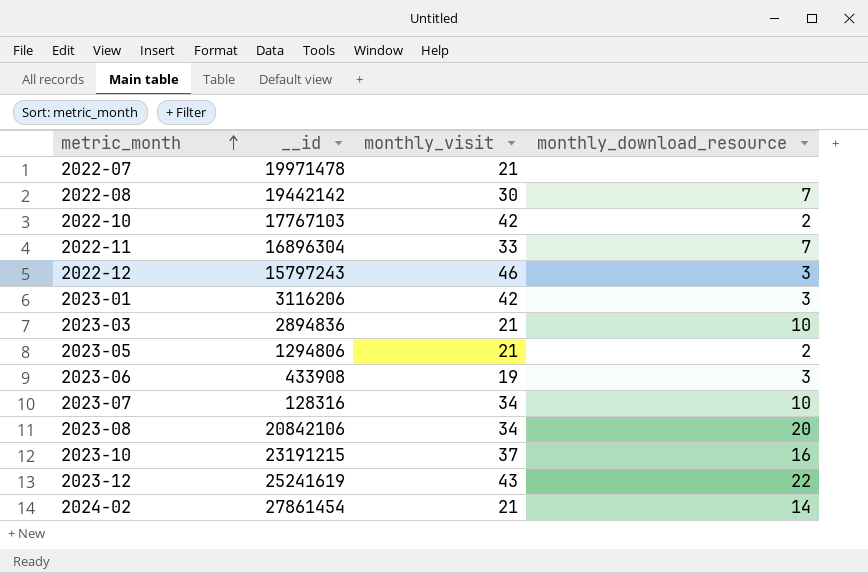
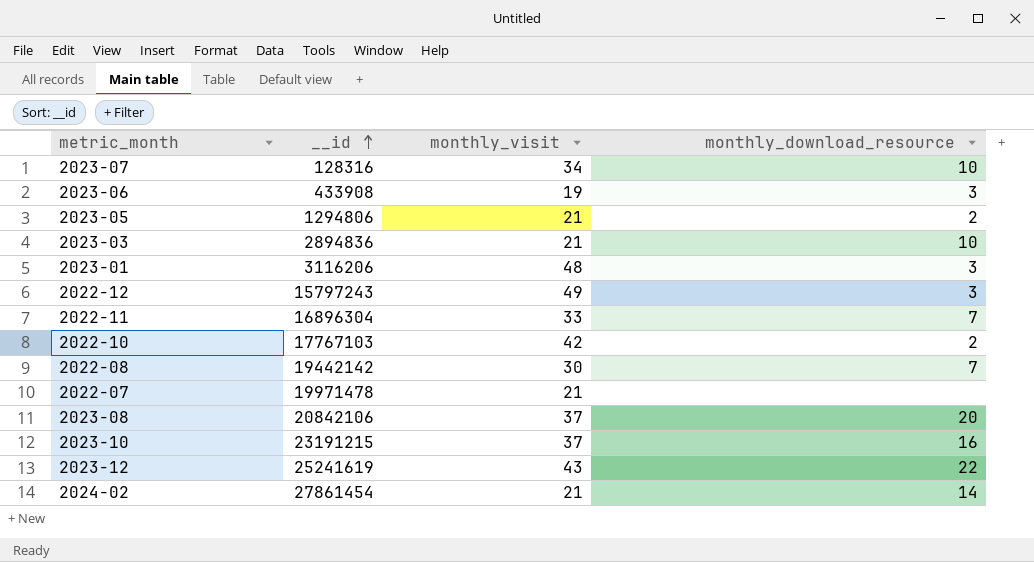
row order: metric_month ascending -> __id ascending
2023-01 | monthly_visit: 42 -> 48
2022-12 | monthly_visit: 46 -> 49
2023-08 | monthly_visit: 34 -> 37

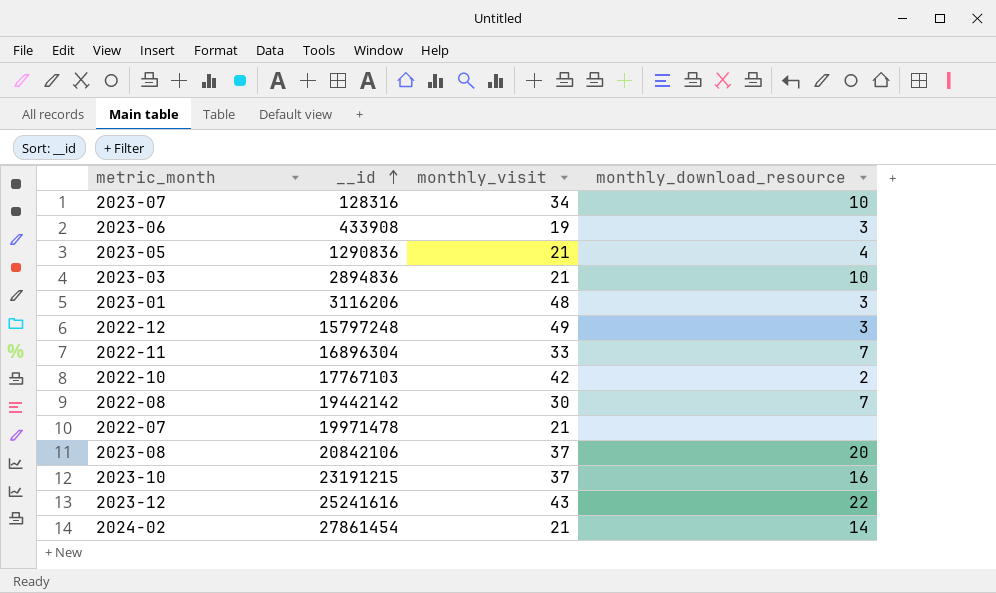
2023-05 | __id: 1294806 -> 1290836
2023-05 | monthly_download_resource: 2 -> 4
2022-12 | __id: 15797243 -> 15797248
2023-12 | __id: 25241619 -> 25241616

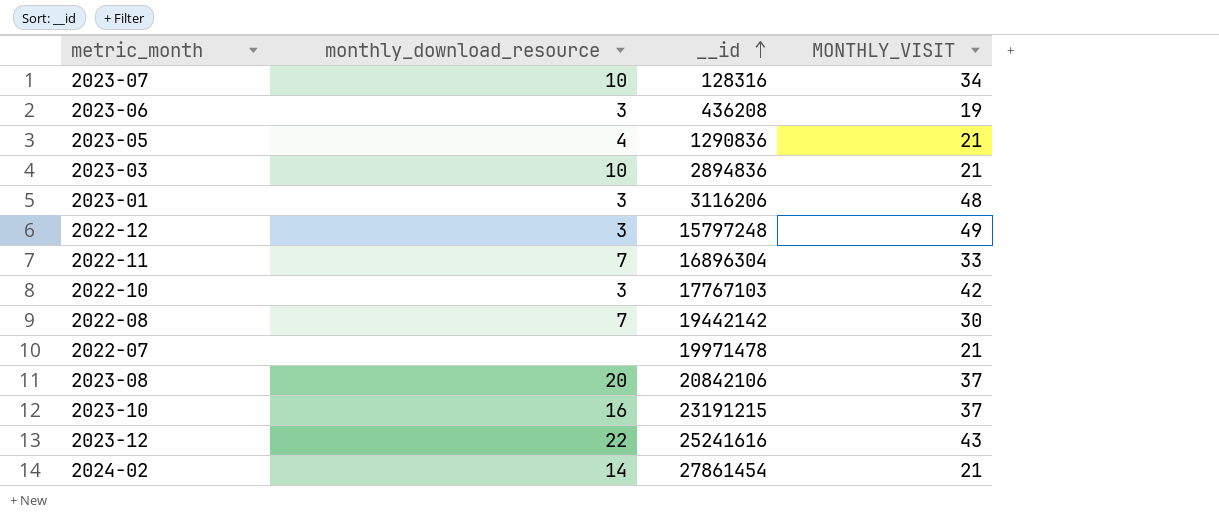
column monthly_download_resource | position: 4 -> 2
column name: monthly_visit -> MONTHLY_VISIT
2023-06 | __id: 433908 -> 436208
2022-10 | monthly_download_resource: 2 -> 3

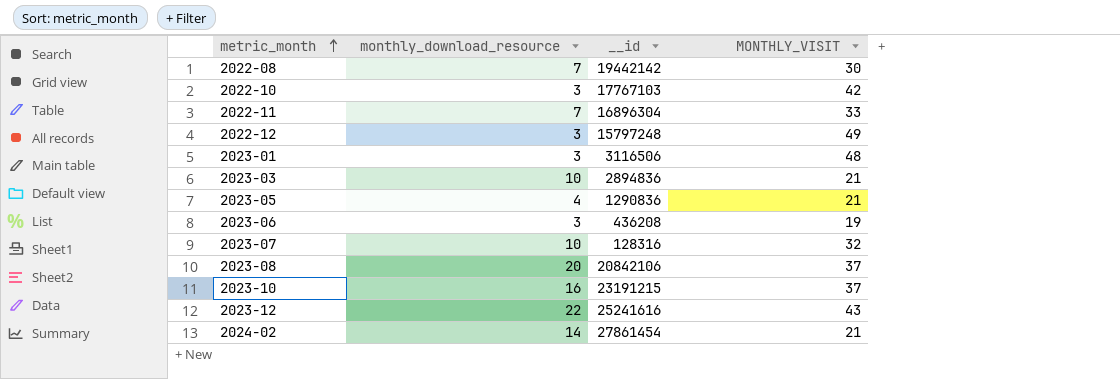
row order: __id ascending -> metric_month ascending
row 2022-07: none | 19971478 | 21 -> none
2023-01 | __id: 3116206 -> 3116506
2023-07 | MONTHLY_VISIT: 34 -> 32

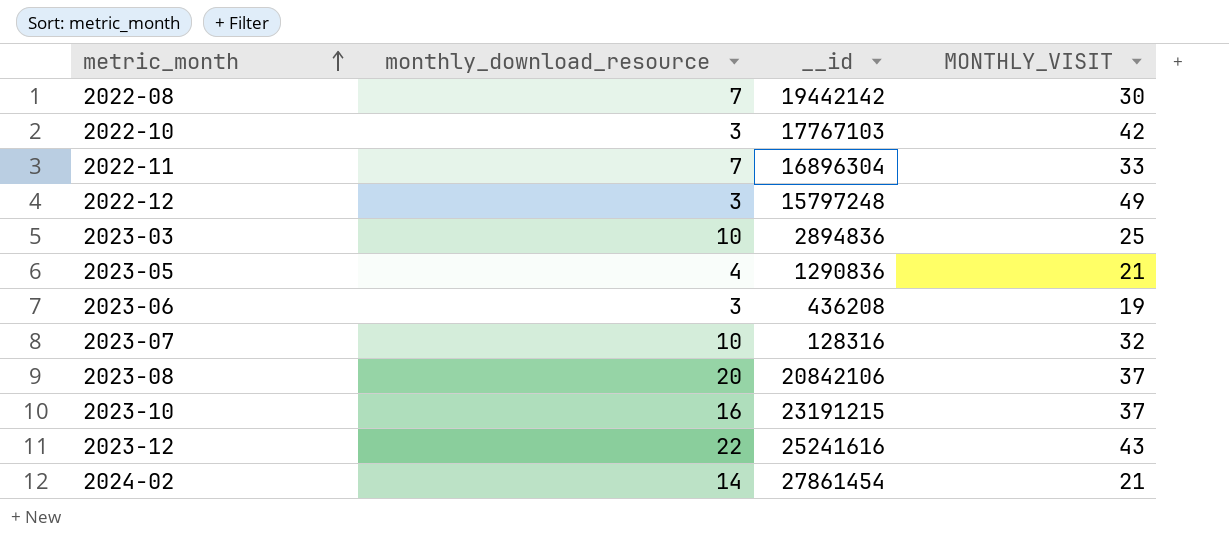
row 2023-01: 3 | 3116506 | 48 -> none
2023-03 | MONTHLY_VISIT: 21 -> 25

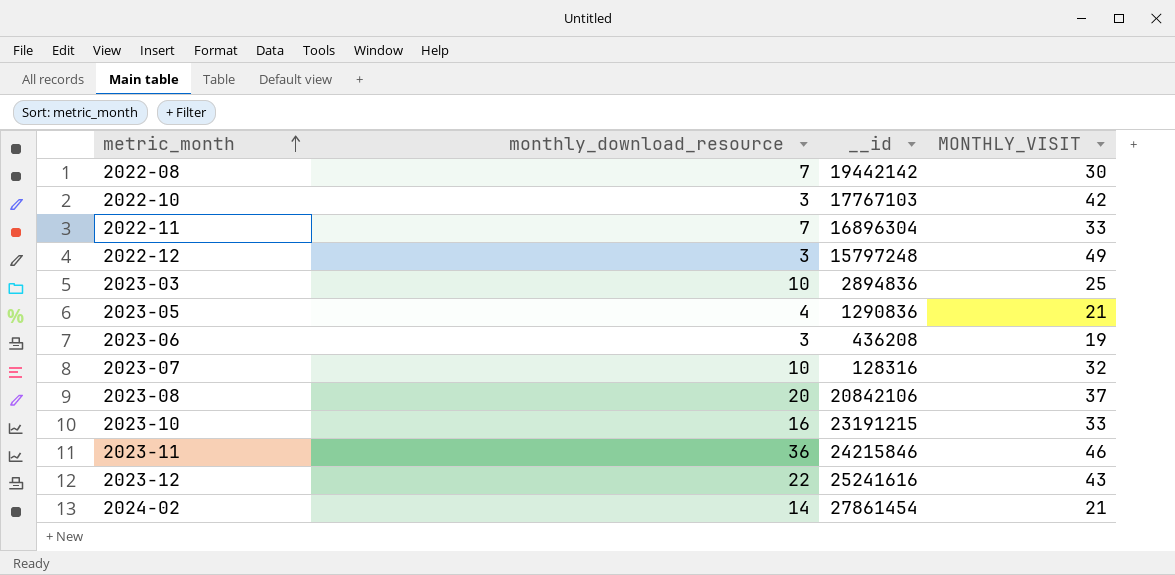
2023-10 | MONTHLY_VISIT: 37 -> 33
row 2023-11: none -> 36 | 24215846 | 46

